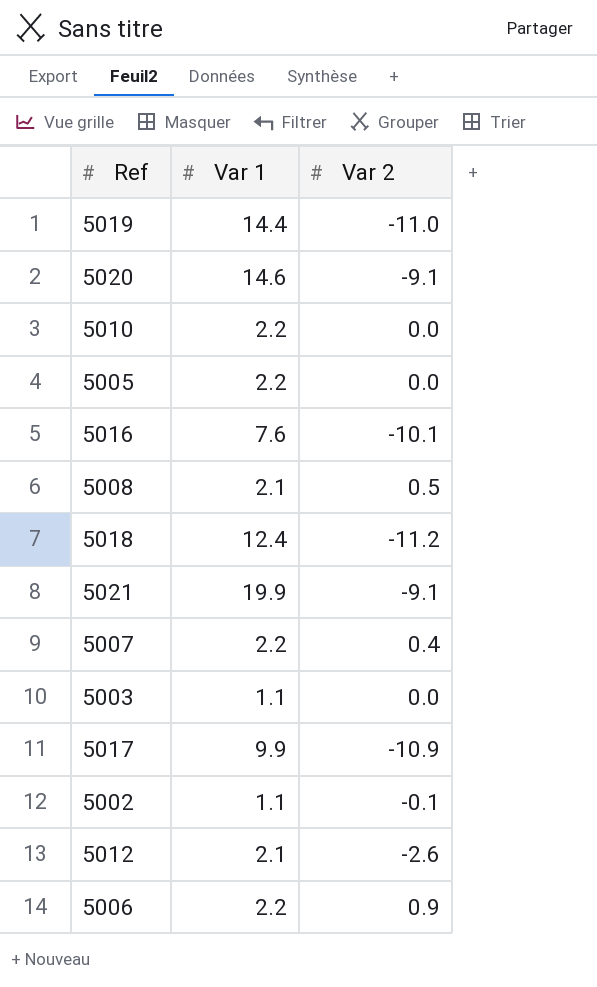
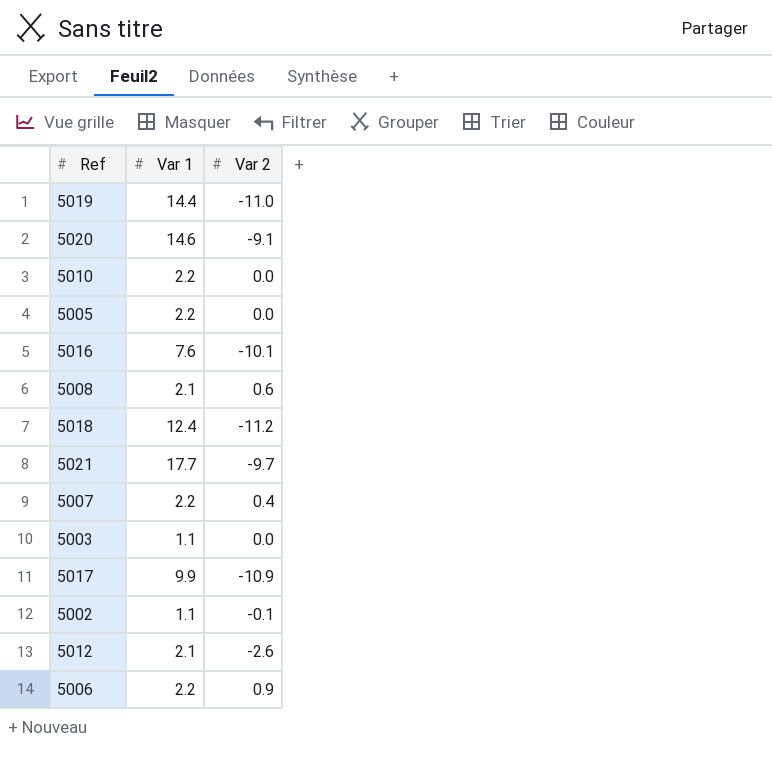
5008 | Var 2: 0.5 -> 0.6
5021 | Var 1: 19.9 -> 17.7
5021 | Var 2: -9.1 -> -9.7

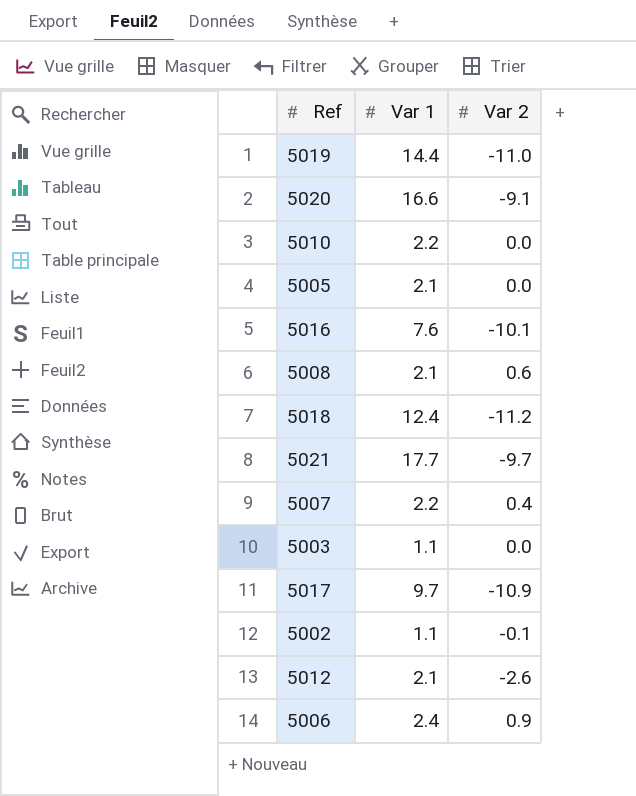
5020 | Var 1: 14.6 -> 16.6
5005 | Var 1: 2.2 -> 2.1
5017 | Var 1: 9.9 -> 9.7
5006 | Var 1: 2.2 -> 2.4

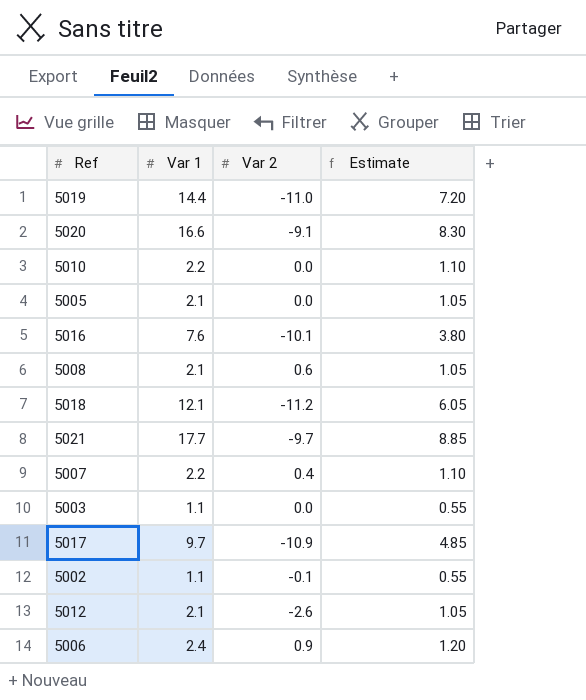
column Estimate | formula: none -> [Var 1] * 0.5
5018 | Var 1: 12.4 -> 12.1

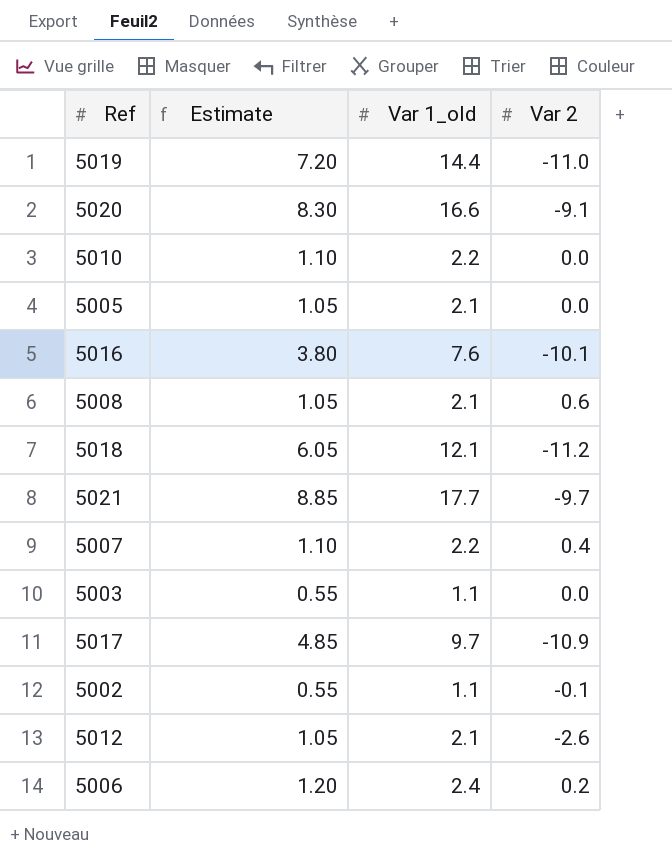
column Estimate | position: 4 -> 2
column name: Var 1 -> Var 1_old
5006 | Var 2: 0.9 -> 0.2

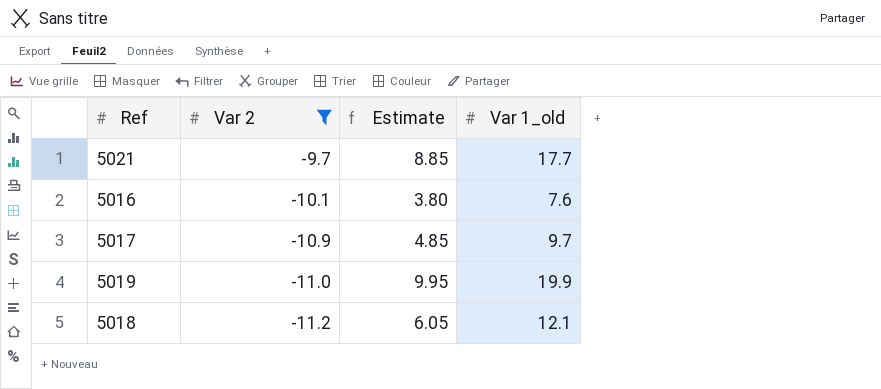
filter: none -> Var 2 <= -9.7
row order: none -> Var 2 descending
column Var 2 | position: 4 -> 2
5019 | Estimate: 7.20 -> 9.95
5019 | Var 1_old: 14.4 -> 19.9

